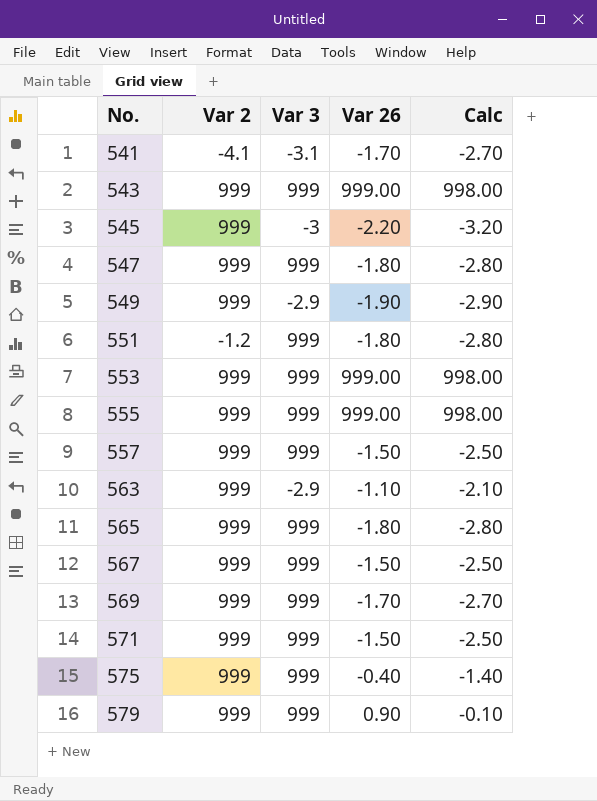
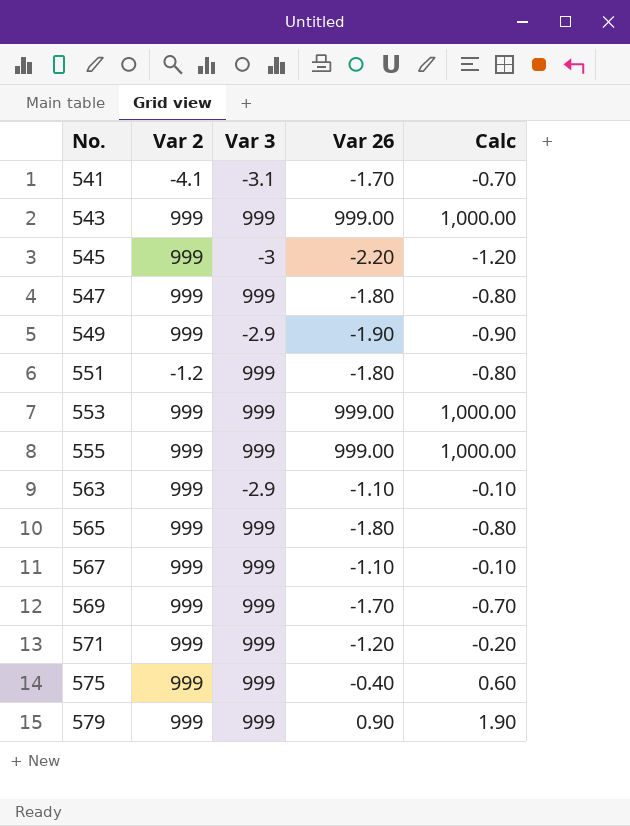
column Calc | formula: [Var 26] - 1 -> [Var 26] + 1
row 557: 999 | 999 | -1.50 | -2.50 -> none
567 | Var 26: -1.50 -> -1.10
571 | Var 26: -1.50 -> -1.20

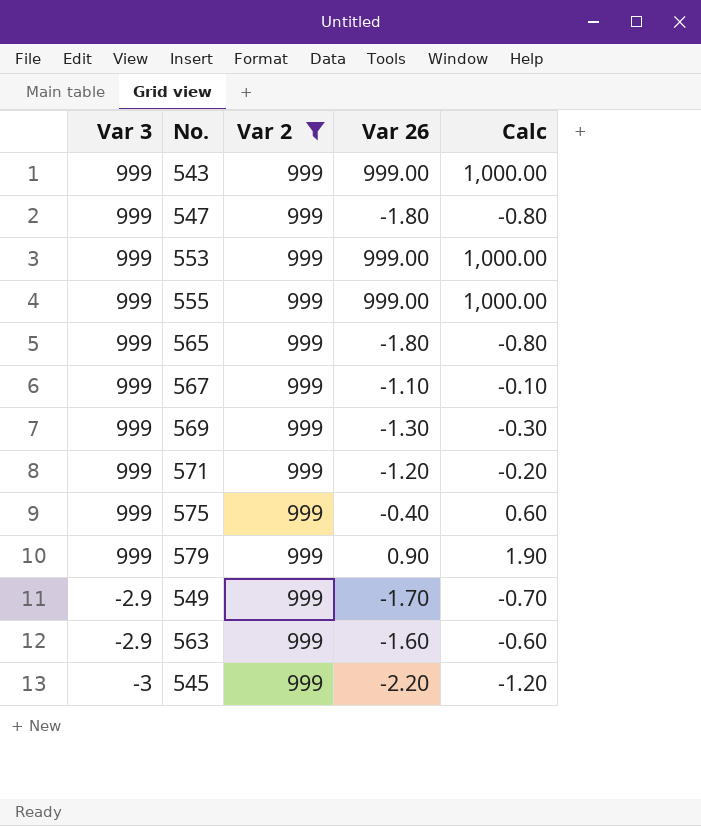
filter: none -> Var 2 = 999
row order: No. ascending -> Var 3 descending
column Var 3 | position: 3 -> 1
569 | Var 26: -1.70 -> -1.30
569 | Calc: -0.70 -> -0.30
549 | Var 26: -1.90 -> -1.70
549 | Calc: -0.90 -> -0.70
563 | Var 26: -1.10 -> -1.60
563 | Calc: -0.10 -> -0.60

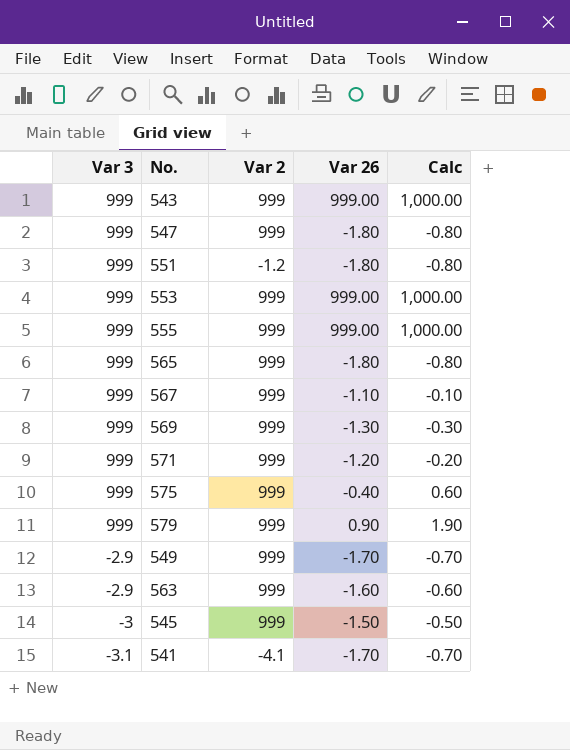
filter: Var 2 = 999 -> none
545 | Var 26: -2.20 -> -1.50
545 | Calc: -1.20 -> -0.50

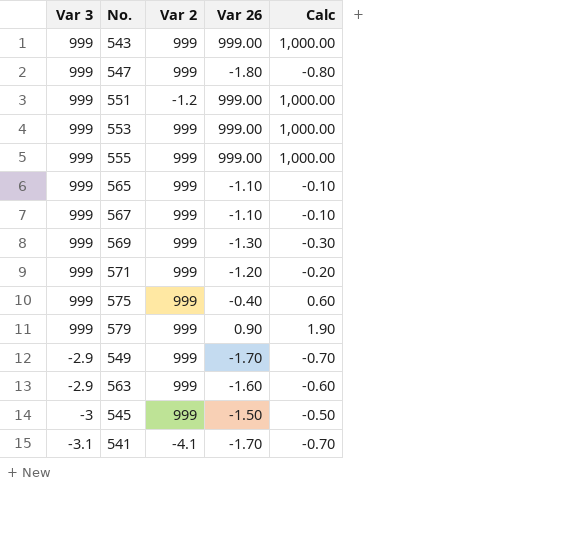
551 | Var 26: -1.80 -> 999.00
551 | Calc: -0.80 -> 1,000.00
565 | Var 26: -1.80 -> -1.10
565 | Calc: -0.80 -> -0.10

